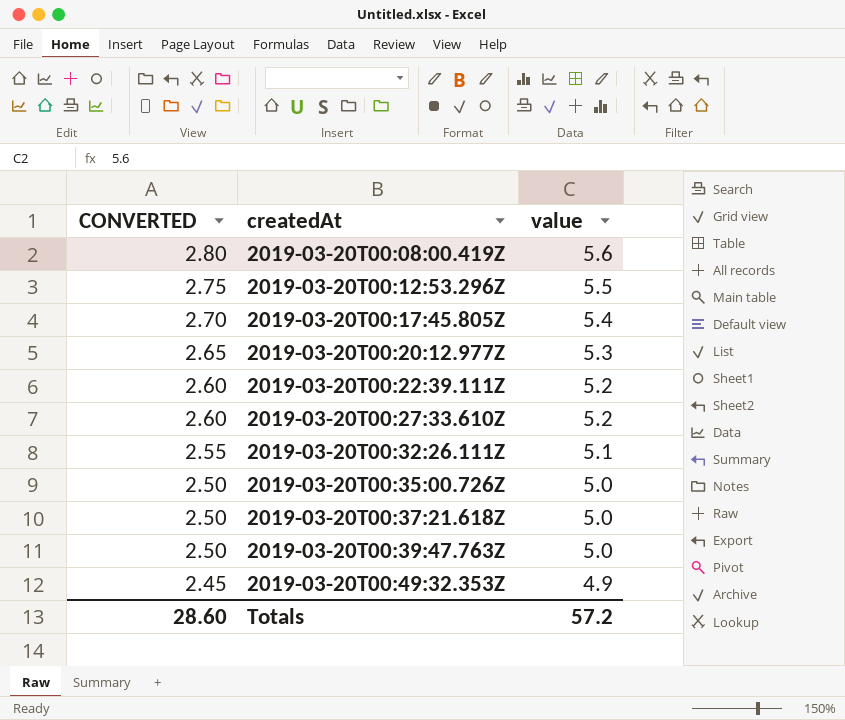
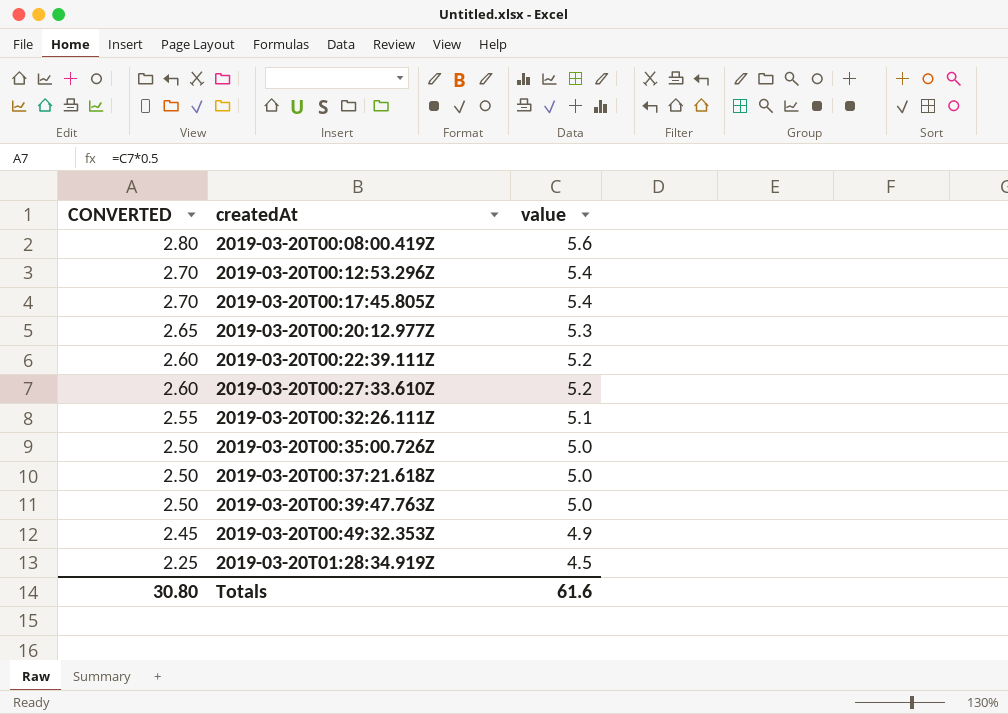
2019-03-20T00:12:53.296Z | CONVERTED: 2.75 -> 2.70
2019-03-20T00:12:53.296Z | value: 5.5 -> 5.4
row 2019-03-20T01:28:34.919Z: none -> 2.25 | 4.5
Totals | CONVERTED: 28.60 -> 30.80
Totals | value: 57.2 -> 61.6

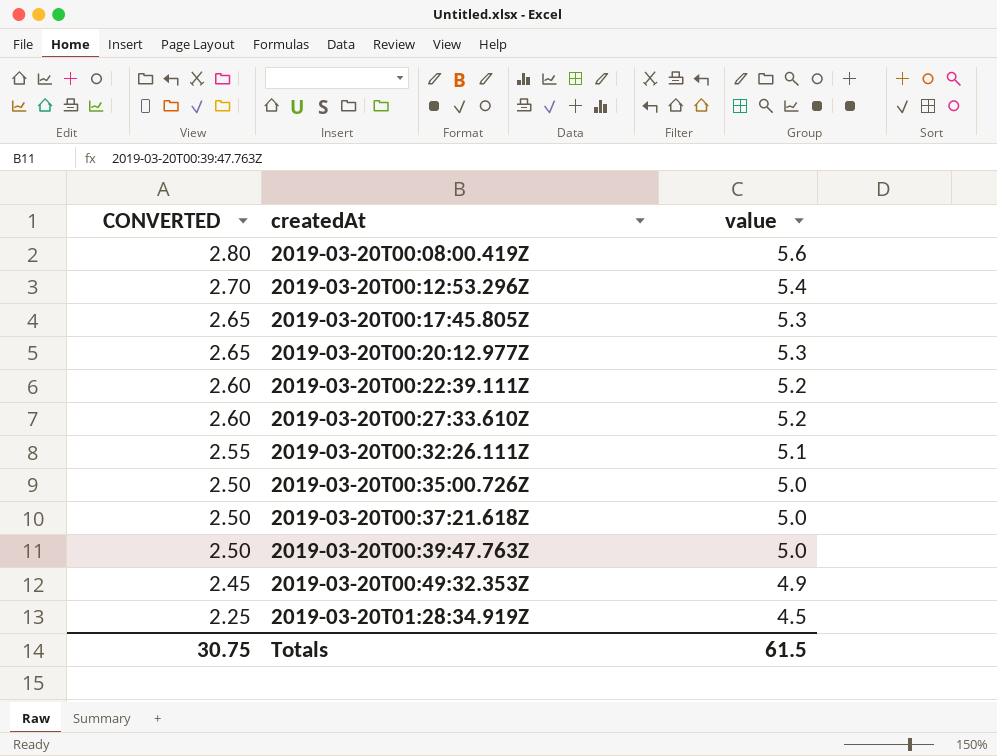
2019-03-20T00:17:45.805Z | CONVERTED: 2.70 -> 2.65
2019-03-20T00:17:45.805Z | value: 5.4 -> 5.3
Totals | CONVERTED: 30.80 -> 30.75
Totals | value: 61.6 -> 61.5

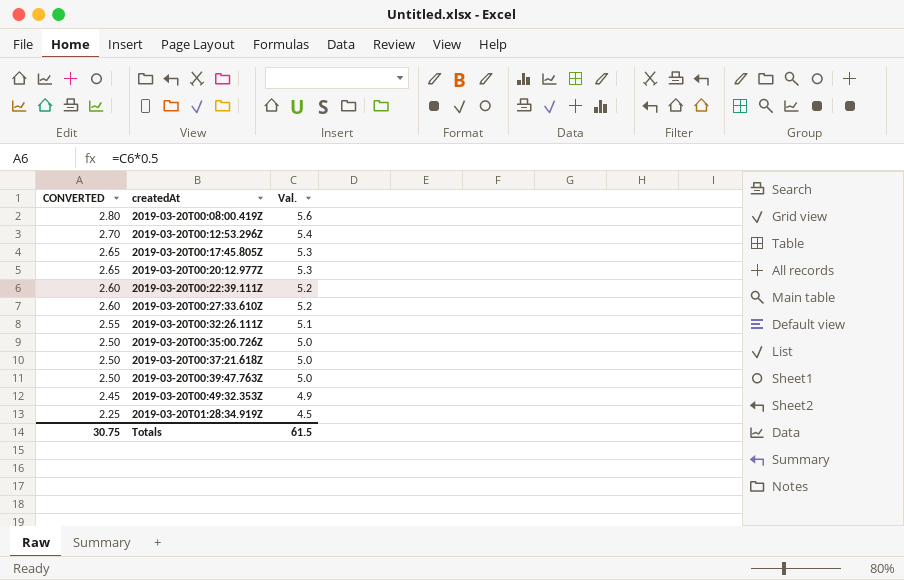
column name: value -> Val.

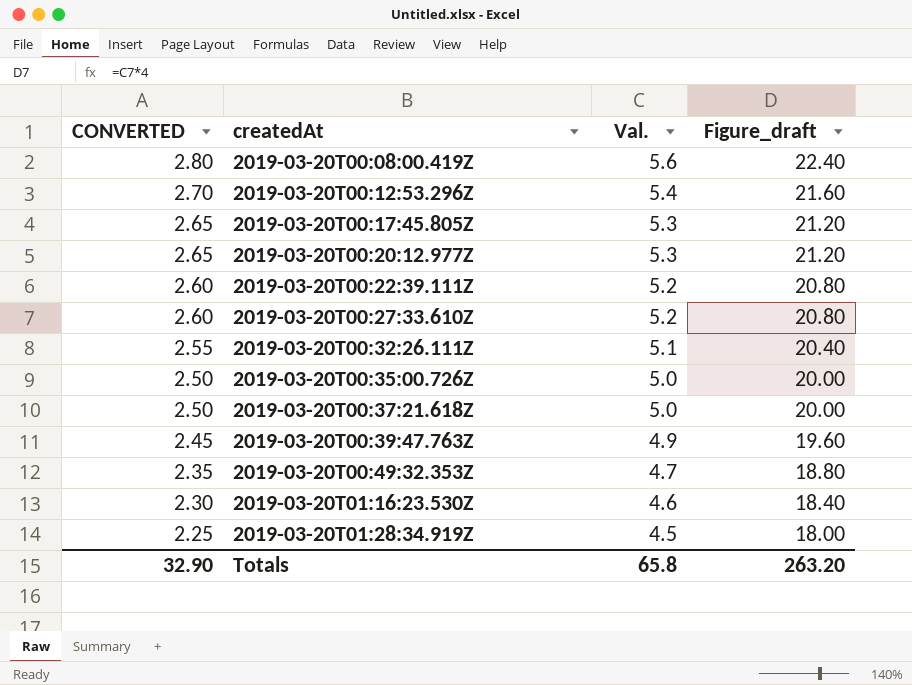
column Figure_draft | formula: none -> [Val.] * 4
2019-03-20T00:39:47.763Z | CONVERTED: 2.50 -> 2.45
2019-03-20T00:39:47.763Z | Val.: 5.0 -> 4.9
2019-03-20T00:49:32.353Z | CONVERTED: 2.45 -> 2.35
2019-03-20T00:49:32.353Z | Val.: 4.9 -> 4.7
row 2019-03-20T01:16:23.530Z: none -> 2.30 | 4.6 | 18.40
Totals | CONVERTED: 30.75 -> 32.90
Totals | Val.: 61.5 -> 65.8

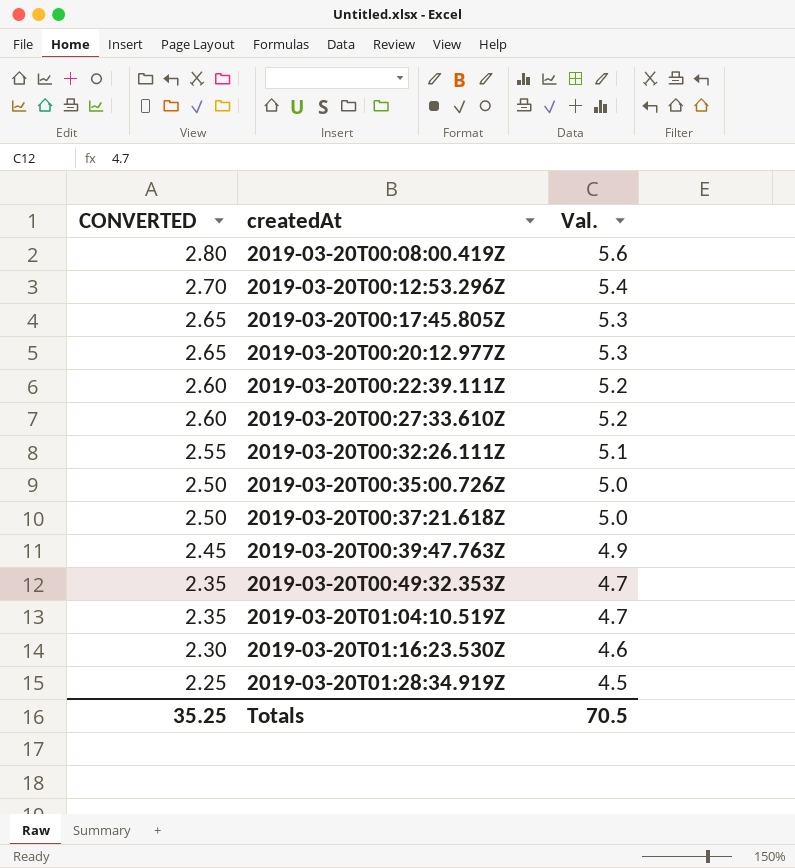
column Figure_draft | formula: [Val.] * 4 -> none
row 2019-03-20T01:04:10.519Z: none -> 2.35 | 4.7
Totals | CONVERTED: 32.90 -> 35.25
Totals | Val.: 65.8 -> 70.5

